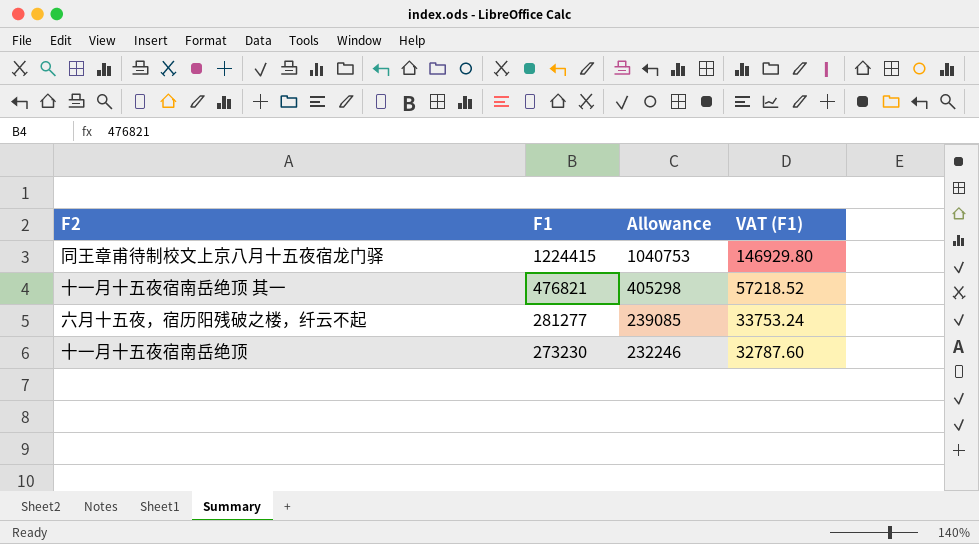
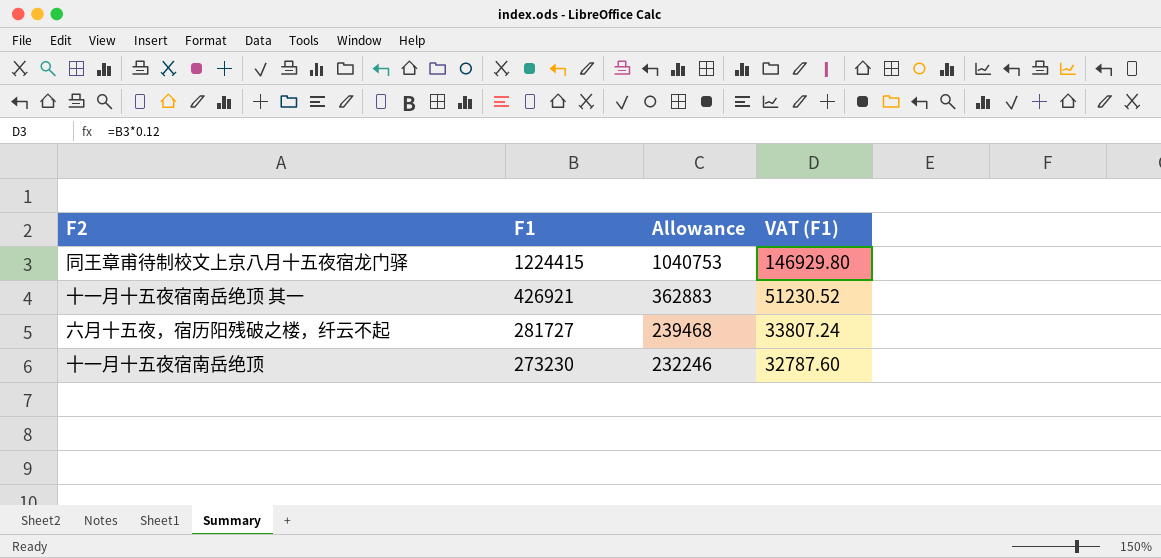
十一月十五夜宿南岳绝顶 其一 | F1: 476821 -> 426921
十一月十五夜宿南岳绝顶 其一 | Allowance: 405298 -> 362883
十一月十五夜宿南岳绝顶 其一 | VAT (F1): 57218.52 -> 51230.52
六月十五夜，宿历阳残破之楼，纤云不起 | F1: 281277 -> 281727
六月十五夜，宿历阳残破之楼，纤云不起 | Allowance: 239085 -> 239468
六月十五夜，宿历阳残破之楼，纤云不起 | VAT (F1): 33753.24 -> 33807.24

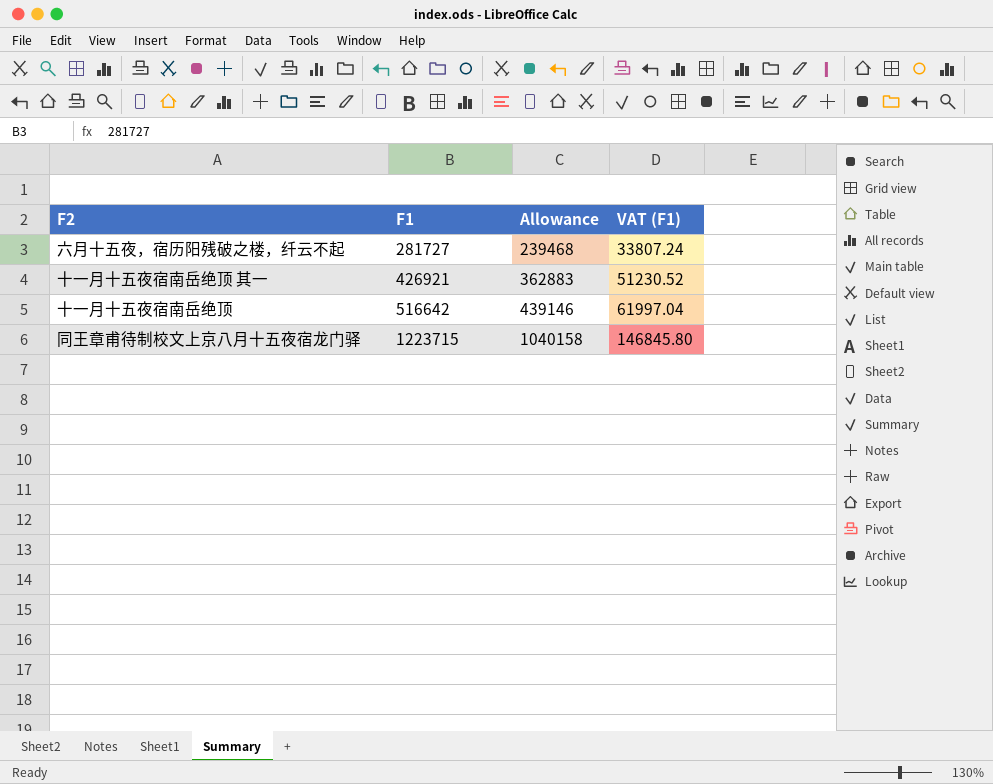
row order: F1 descending -> F1 ascending
十一月十五夜宿南岳绝顶 | F1: 273230 -> 516642
十一月十五夜宿南岳绝顶 | Allowance: 232246 -> 439146
十一月十五夜宿南岳绝顶 | VAT (F1): 32787.60 -> 61997.04
同王章甫待制校文上京八月十五夜宿龙门驿 | F1: 1224415 -> 1223715
同王章甫待制校文上京八月十五夜宿龙门驿 | Allowance: 1040753 -> 1040158
同王章甫待制校文上京八月十五夜宿龙门驿 | VAT (F1): 146929.80 -> 146845.80

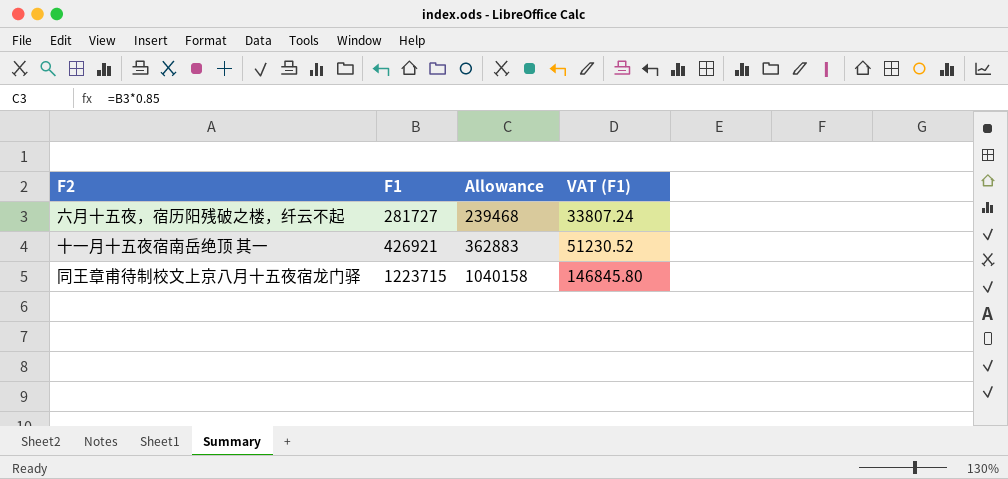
row 十一月十五夜宿南岳绝顶: 516642 | 439146 | 61997.04 -> none

